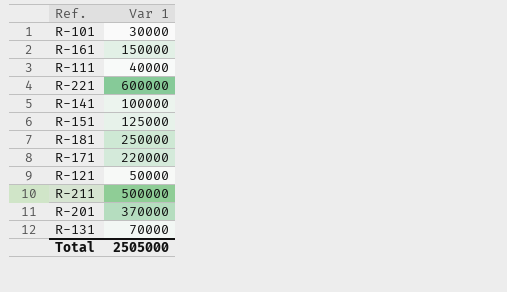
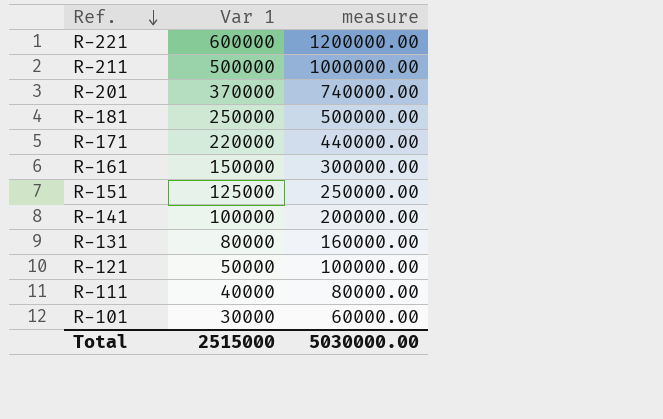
row order: none -> Ref. descending
column measure | formula: none -> [Var 1] * 2
R-131 | Var 1: 70000 -> 80000
Total | Var 1: 2505000 -> 2515000

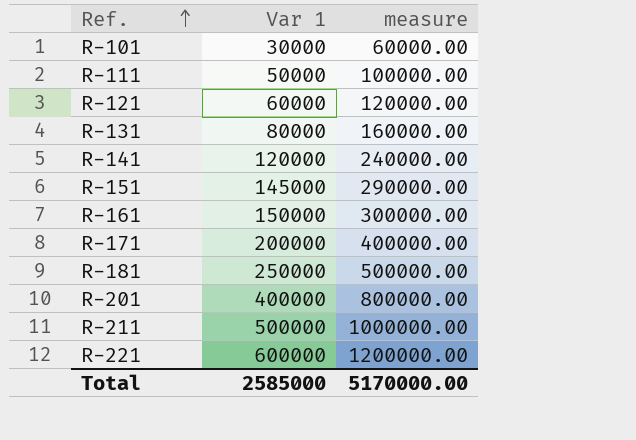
row order: Ref. descending -> Ref. ascending
R-111 | Var 1: 40000 -> 50000
R-111 | measure: 80000.00 -> 100000.00
R-121 | Var 1: 50000 -> 60000
R-121 | measure: 100000.00 -> 120000.00
R-141 | Var 1: 100000 -> 120000
R-141 | measure: 200000.00 -> 240000.00
R-151 | Var 1: 125000 -> 145000
R-151 | measure: 250000.00 -> 290000.00
R-171 | Var 1: 220000 -> 200000
R-171 | measure: 440000.00 -> 400000.00
R-201 | Var 1: 370000 -> 400000
R-201 | measure: 740000.00 -> 800000.00
Total | Var 1: 2515000 -> 2585000
Total | measure: 5030000.00 -> 5170000.00

